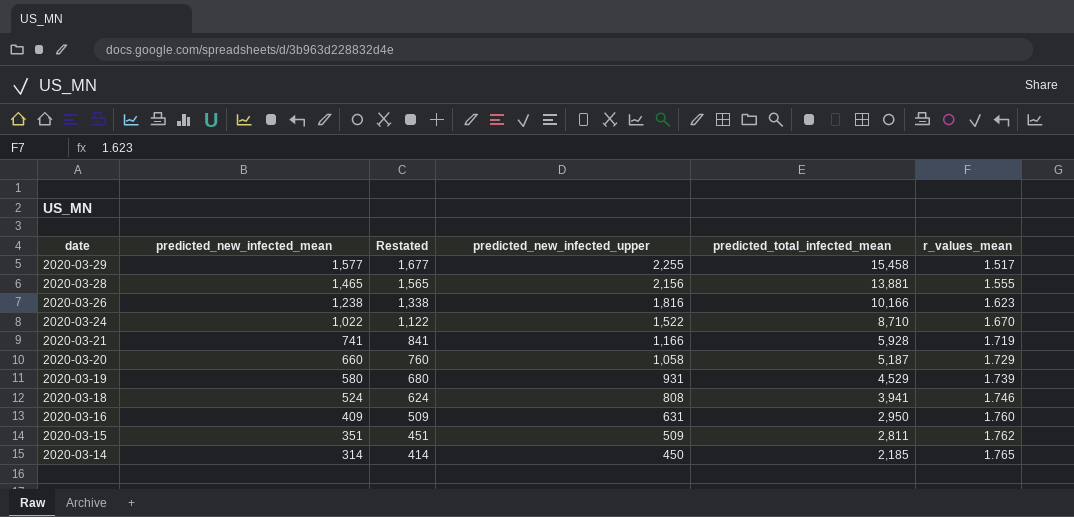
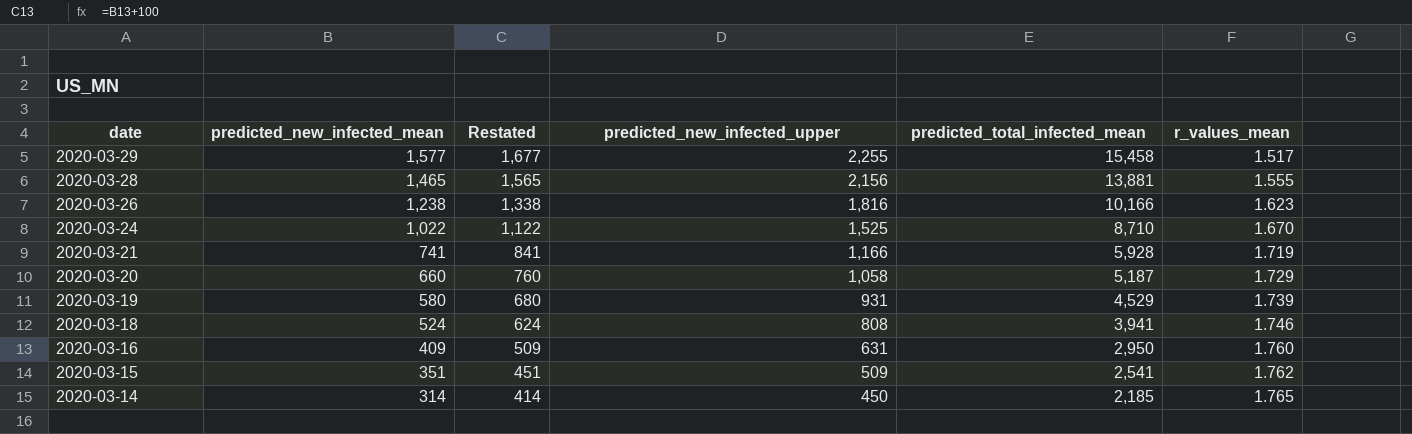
2020-03-24 | predicted_new_infected_upper: 1,522 -> 1,525
2020-03-15 | predicted_total_infected_mean: 2,811 -> 2,541

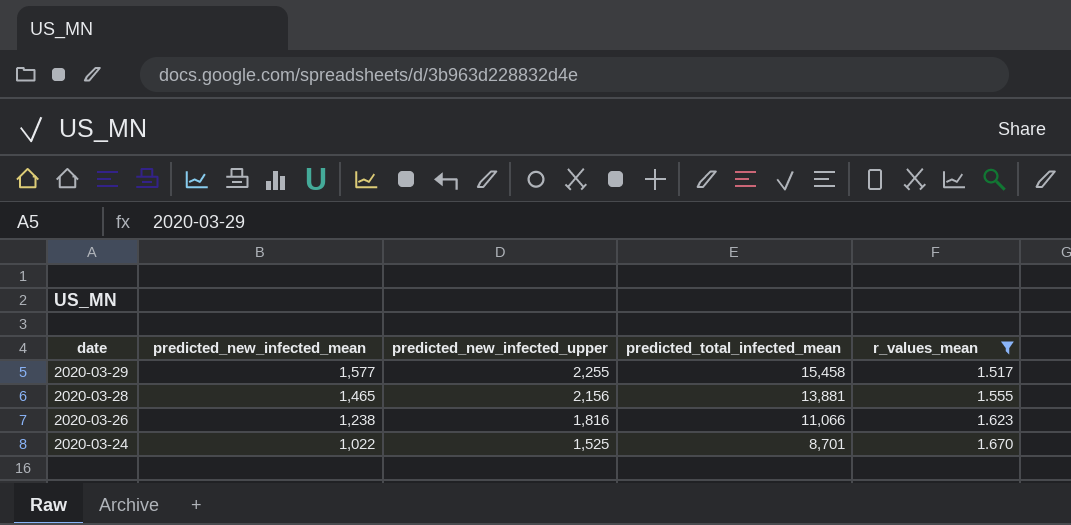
filter: none -> r_values_mean <= 1.670
column Restated | formula: [predicted_new_infected_mean] + 100 -> none
2020-03-26 | predicted_total_infected_mean: 10,166 -> 11,066
2020-03-24 | predicted_total_infected_mean: 8,710 -> 8,701

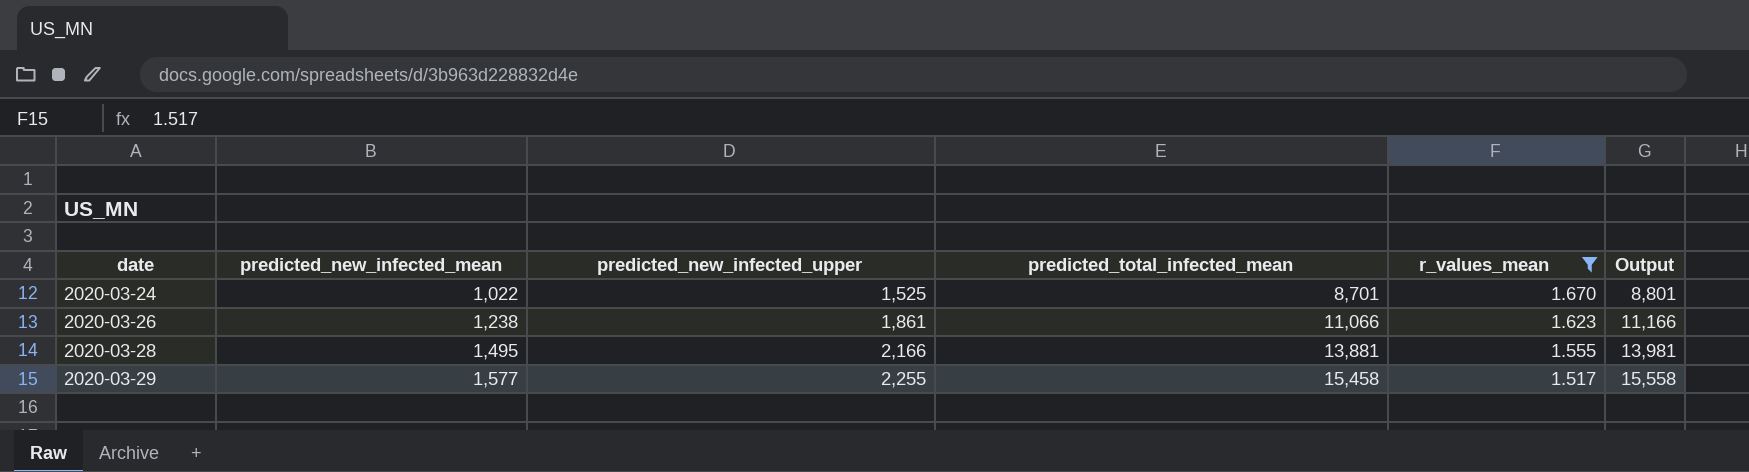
row order: date descending -> date ascending
column Output | formula: none -> [predicted_total_infected_mean] + 100
2020-03-26 | predicted_new_infected_upper: 1,816 -> 1,861
2020-03-28 | predicted_new_infected_mean: 1,465 -> 1,495
2020-03-28 | predicted_new_infected_upper: 2,156 -> 2,166

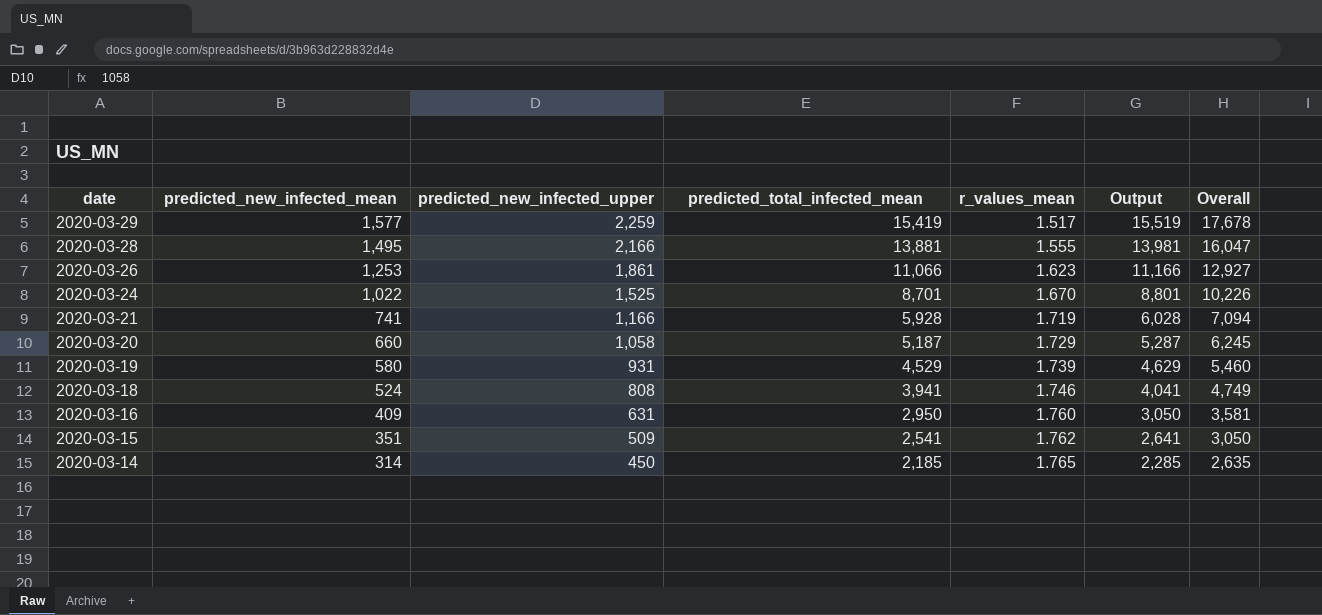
filter: r_values_mean <= 1.670 -> none
row order: date ascending -> date descending
column Overall | formula: none -> [predicted_new_infected_upper] + [predicted_total_infected_mean]
2020-03-29 | predicted_new_infected_upper: 2,255 -> 2,259
2020-03-29 | predicted_total_infected_mean: 15,458 -> 15,419
2020-03-29 | Output: 15,558 -> 15,519
2020-03-26 | predicted_new_infected_mean: 1,238 -> 1,253

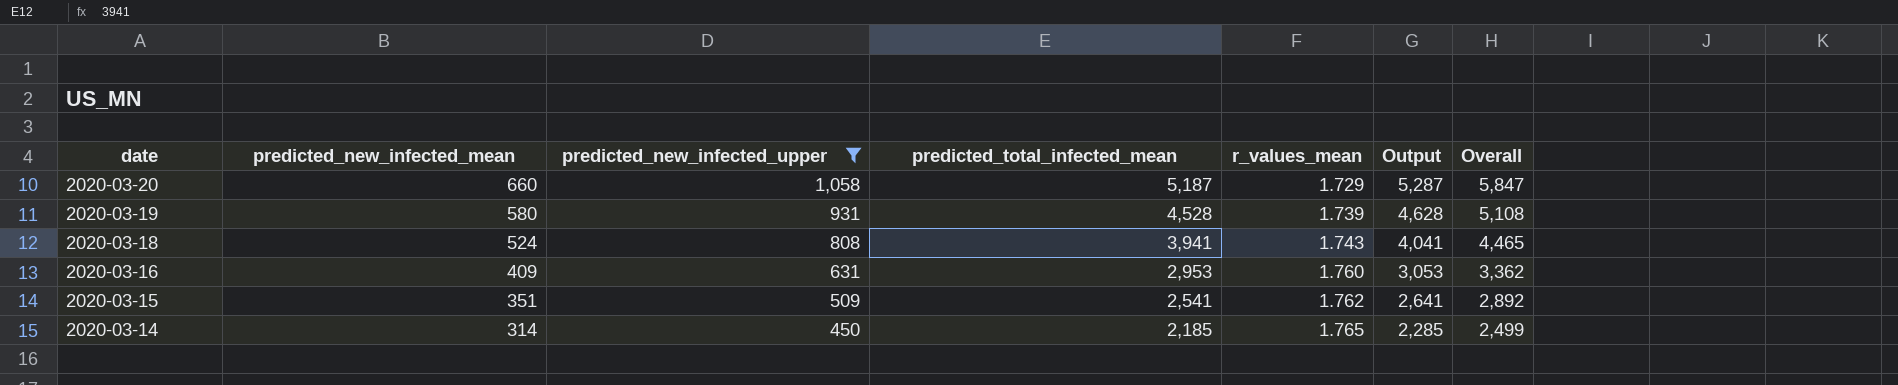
filter: none -> predicted_new_infected_upper <= 1,058
column Overall | formula: [predicted_new_infected_upper] + [predicted_total_infected_mean] -> [predicted_new_infected_mean] + [predicted_total_infected_mean]
2020-03-19 | predicted_total_infected_mean: 4,529 -> 4,528
2020-03-19 | Output: 4,629 -> 4,628
2020-03-18 | r_values_mean: 1.746 -> 1.743
2020-03-16 | predicted_total_infected_mean: 2,950 -> 2,953
2020-03-16 | Output: 3,050 -> 3,053

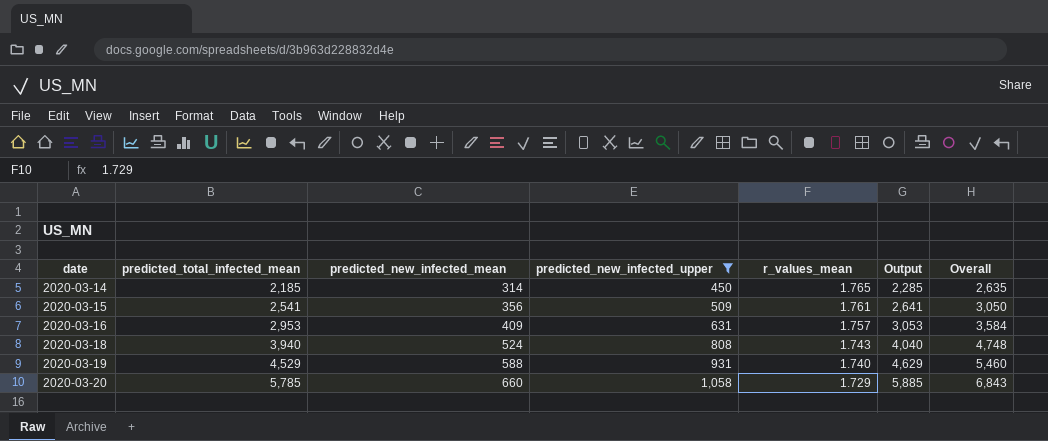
row order: date descending -> date ascending
column predicted_total_infected_mean | position: 4 -> 2
column Overall | formula: [predicted_new_infected_mean] + [predicted_total_infected_mean] -> [predicted_total_infected_mean] + [predicted_new_infected_upper]
2020-03-15 | predicted_new_infected_mean: 351 -> 356
2020-03-15 | r_values_mean: 1.762 -> 1.761
2020-03-16 | r_values_mean: 1.760 -> 1.757
2020-03-18 | predicted_total_infected_mean: 3,941 -> 3,940
2020-03-18 | Output: 4,041 -> 4,040
2020-03-19 | predicted_total_infected_mean: 4,528 -> 4,529
2020-03-19 | predicted_new_infected_mean: 580 -> 588
2020-03-19 | r_values_mean: 1.739 -> 1.740
2020-03-19 | Output: 4,628 -> 4,629
2020-03-20 | predicted_total_infected_mean: 5,187 -> 5,785
2020-03-20 | Output: 5,287 -> 5,885

